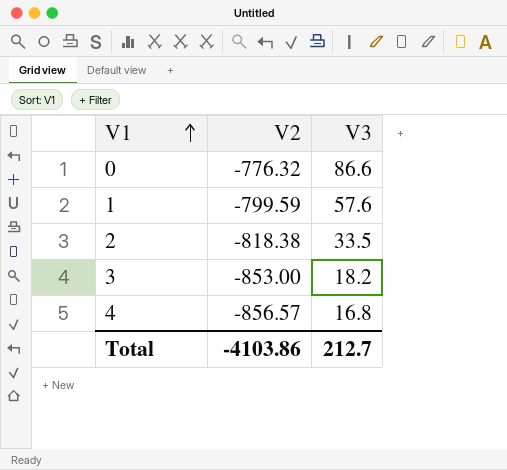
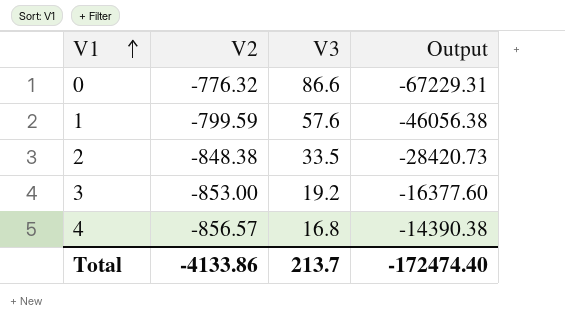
column Output | formula: none -> [V2] * [V3]
2 | V2: -818.38 -> -848.38
3 | V3: 18.2 -> 19.2
Total | V2: -4103.86 -> -4133.86
Total | V3: 212.7 -> 213.7

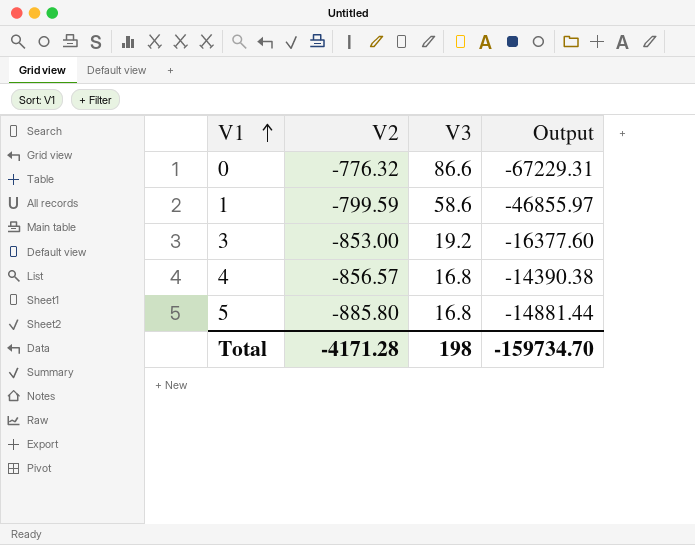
row 2: -848.38 | 33.5 | -28420.73 -> none
1 | V3: 57.6 -> 58.6
1 | Output: -46056.38 -> -46855.97
row 5: none -> -885.80 | 16.8 | -14881.44
Total | V2: -4133.86 -> -4171.28
Total | V3: 213.7 -> 198
Total | Output: -172474.40 -> -159734.70

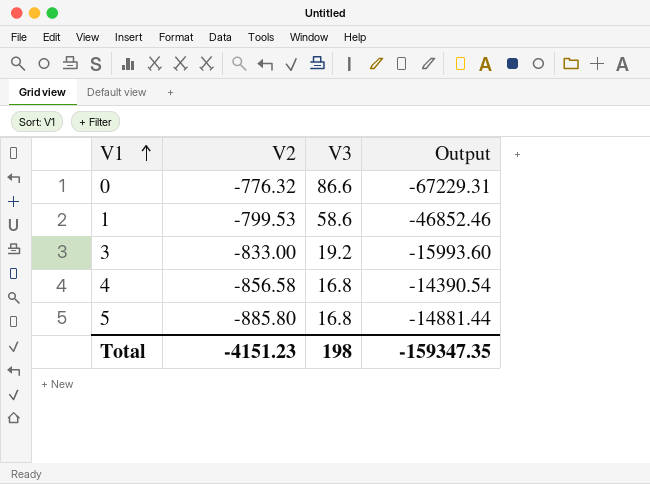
1 | V2: -799.59 -> -799.53
1 | Output: -46855.97 -> -46852.46
3 | V2: -853.00 -> -833.00
3 | Output: -16377.60 -> -15993.60
4 | V2: -856.57 -> -856.58
4 | Output: -14390.38 -> -14390.54
Total | V2: -4171.28 -> -4151.23
Total | Output: -159734.70 -> -159347.35

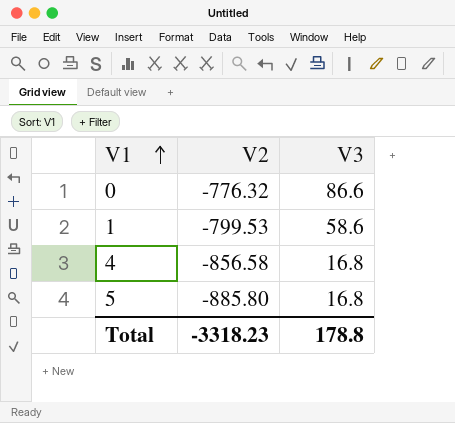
column Output | formula: [V2] * [V3] -> none
row 3: -833.00 | 19.2 | -15993.60 -> none
Total | V2: -4151.23 -> -3318.23
Total | V3: 198 -> 178.8

